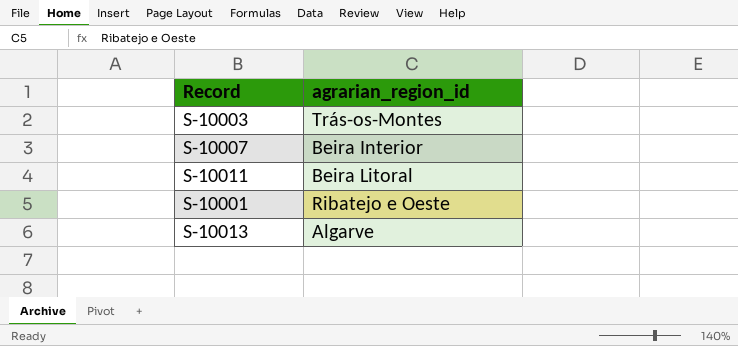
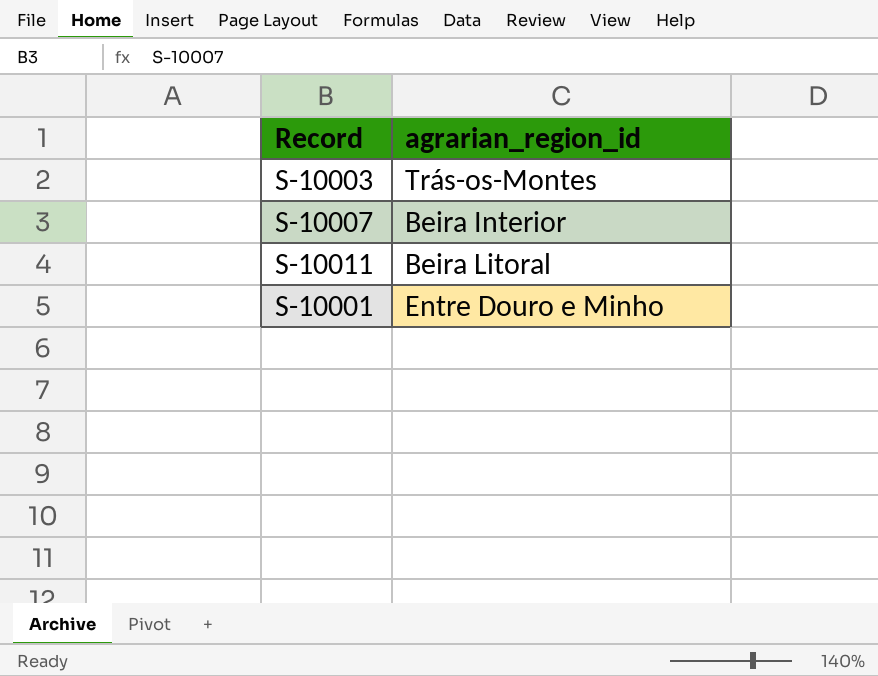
row S-10013: Algarve -> none
S-10001 | agrarian_region_id: Ribatejo e Oeste -> Entre Douro e Minho

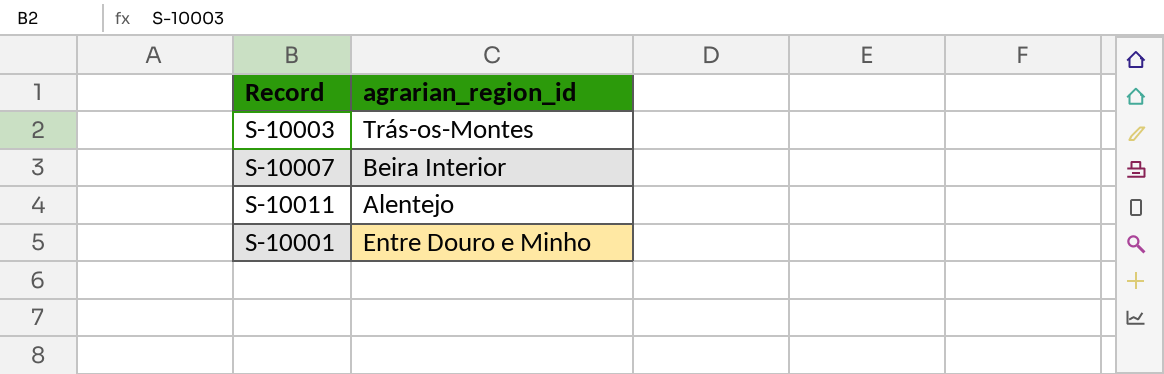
S-10011 | agrarian_region_id: Beira Litoral -> Alentejo

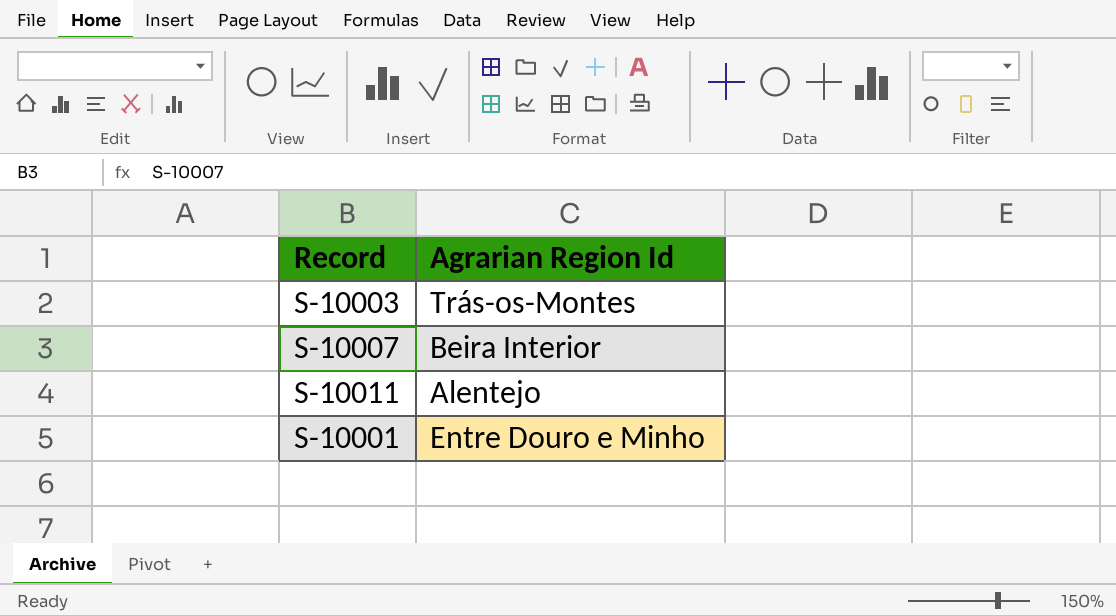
column name: agrarian_region_id -> Agrarian Region Id

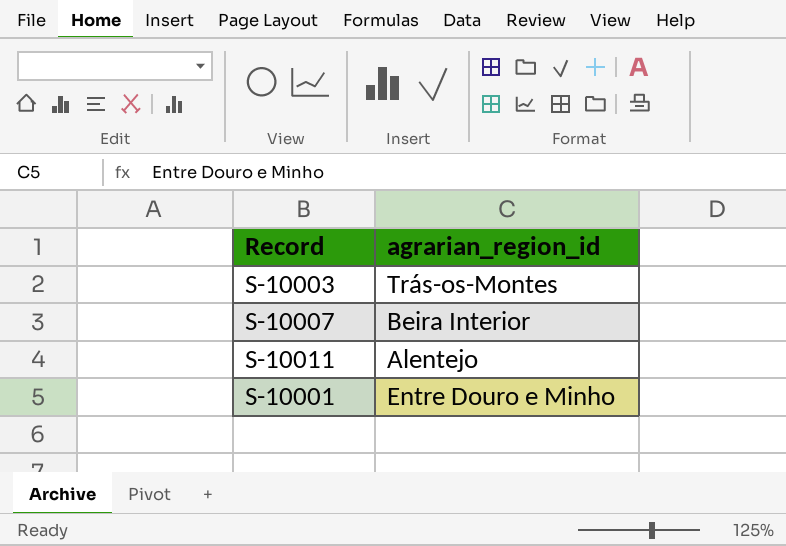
column name: Agrarian Region Id -> agrarian_region_id

